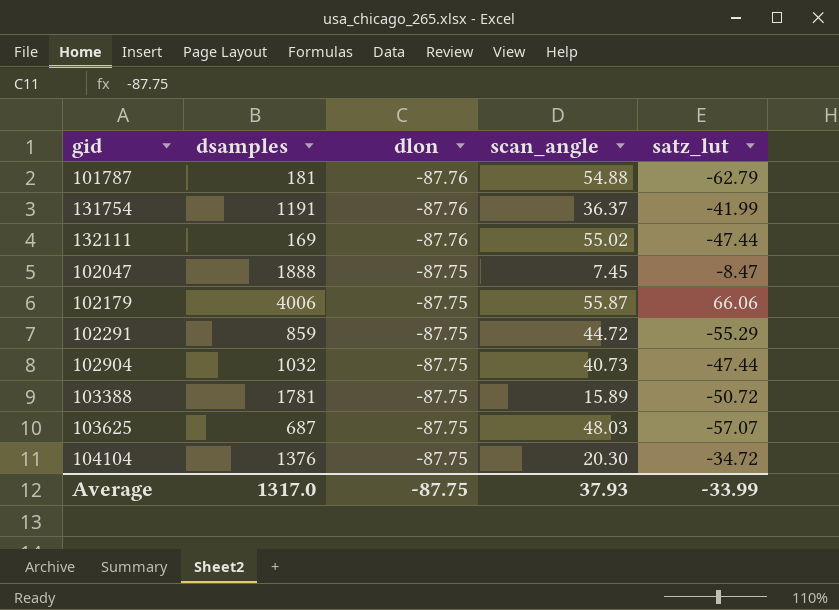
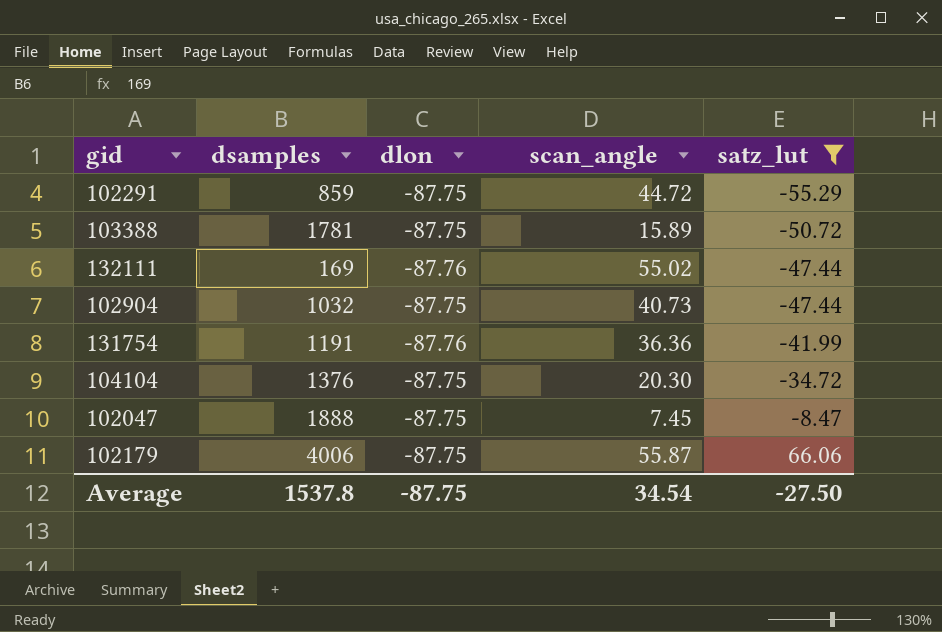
filter: none -> satz_lut >= -55.29
row order: dlon ascending -> satz_lut ascending
131754 | scan_angle: 36.37 -> 36.36
Average | dsamples: 1317.0 -> 1537.8
Average | scan_angle: 37.93 -> 34.54
Average | satz_lut: -33.99 -> -27.50

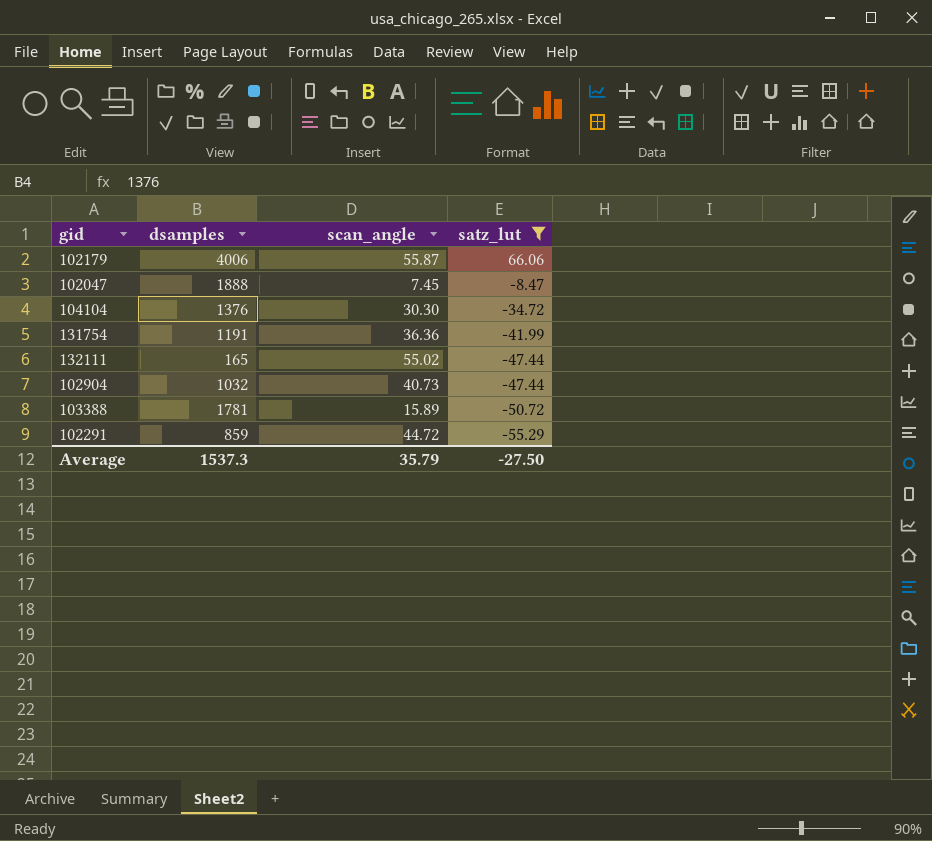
row order: satz_lut ascending -> satz_lut descending
column dlon | position: 3 -> none
104104 | scan_angle: 20.30 -> 30.30
132111 | dsamples: 169 -> 165
Average | dsamples: 1537.8 -> 1537.3
Average | scan_angle: 34.54 -> 35.79

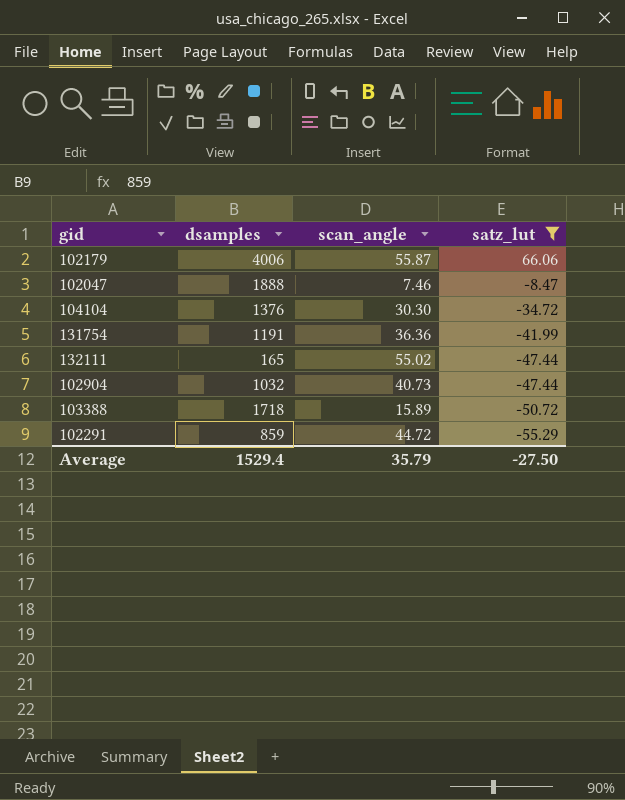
102047 | scan_angle: 7.45 -> 7.46
103388 | dsamples: 1781 -> 1718
Average | dsamples: 1537.3 -> 1529.4

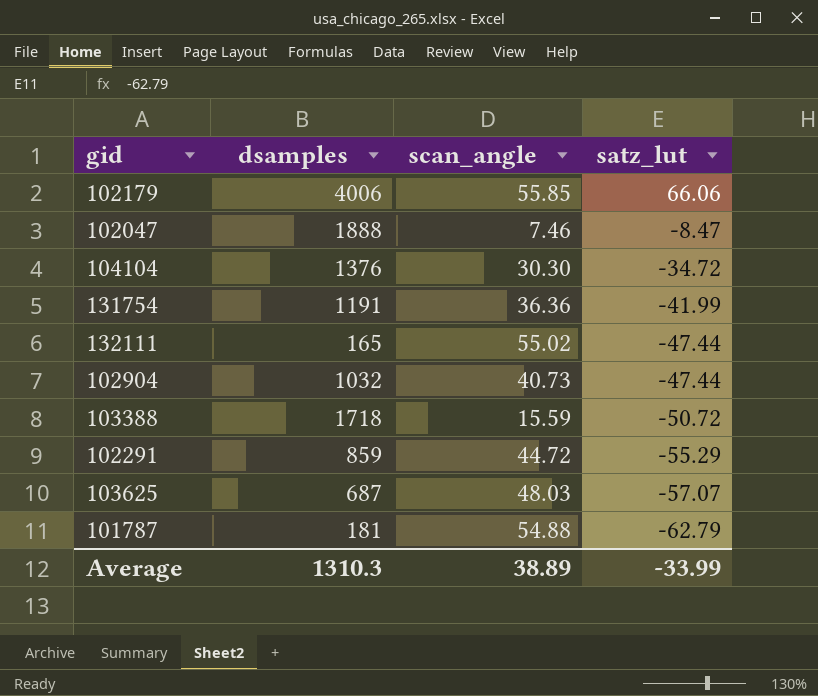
filter: satz_lut >= -55.29 -> none
102179 | scan_angle: 55.87 -> 55.85
103388 | scan_angle: 15.89 -> 15.59
Average | dsamples: 1529.4 -> 1310.3
Average | scan_angle: 35.79 -> 38.89
Average | satz_lut: -27.50 -> -33.99

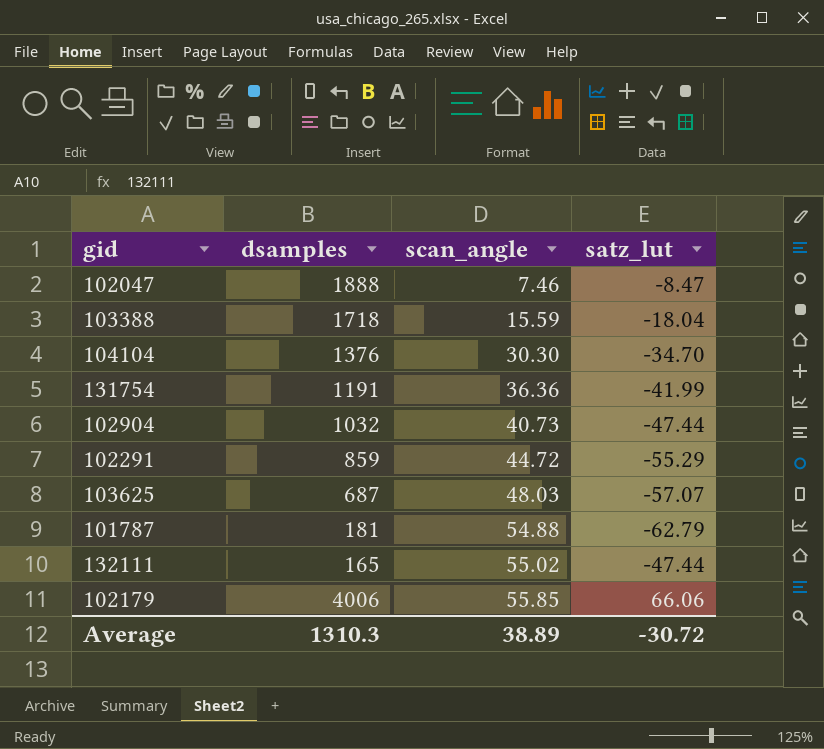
row order: satz_lut descending -> scan_angle ascending
103388 | satz_lut: -50.72 -> -18.04
104104 | satz_lut: -34.72 -> -34.70
Average | satz_lut: -33.99 -> -30.72

